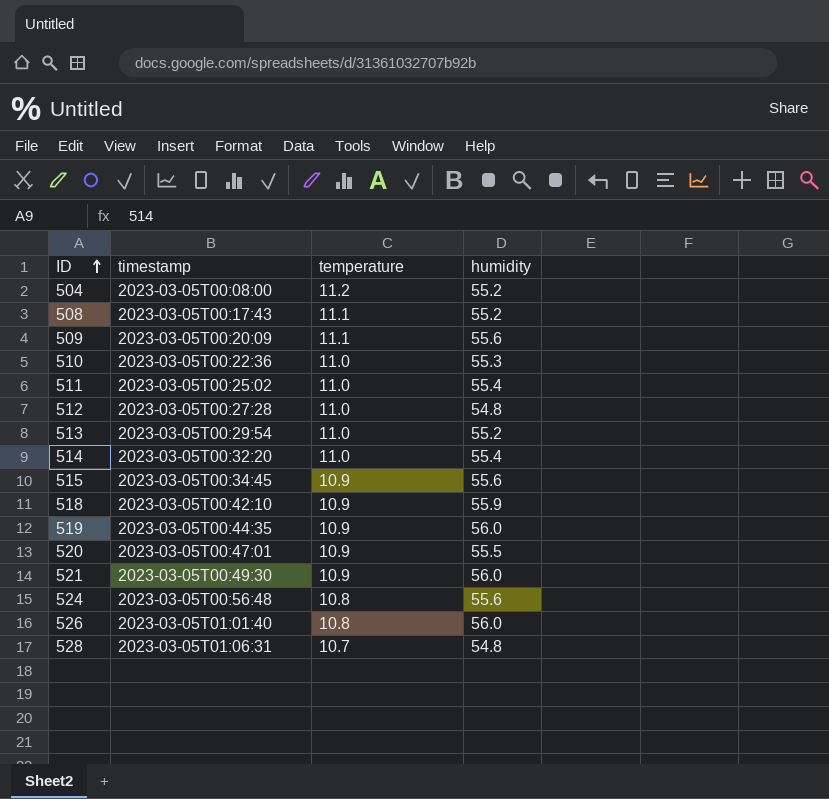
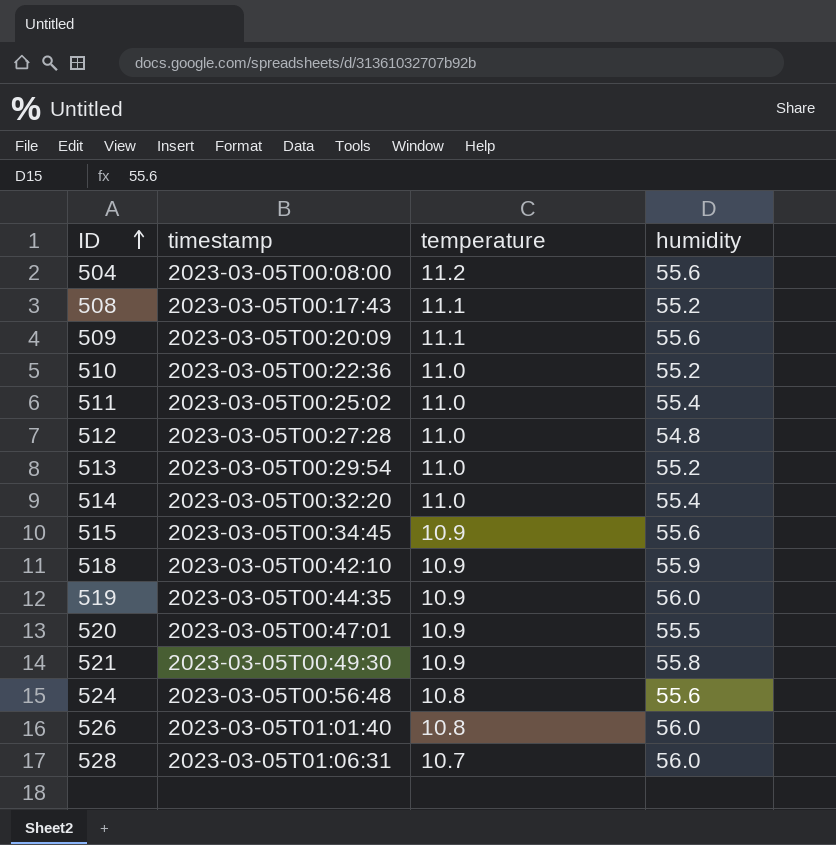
504 | humidity: 55.2 -> 55.6
510 | humidity: 55.3 -> 55.2
521 | humidity: 56.0 -> 55.8
528 | humidity: 54.8 -> 56.0

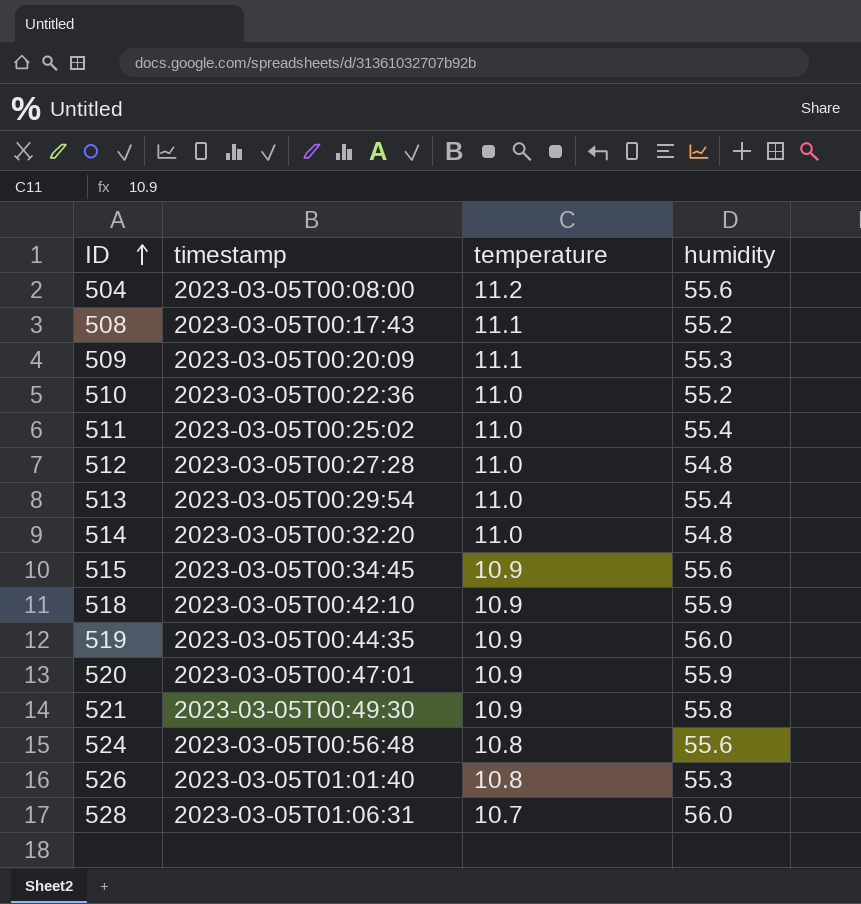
509 | humidity: 55.6 -> 55.3
513 | humidity: 55.2 -> 55.4
514 | humidity: 55.4 -> 54.8
520 | humidity: 55.5 -> 55.9
526 | humidity: 56.0 -> 55.3

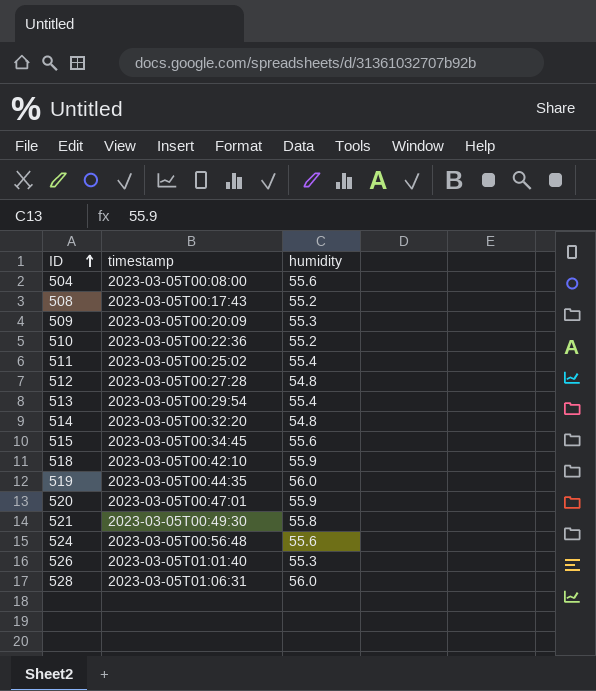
column temperature | position: 3 -> none

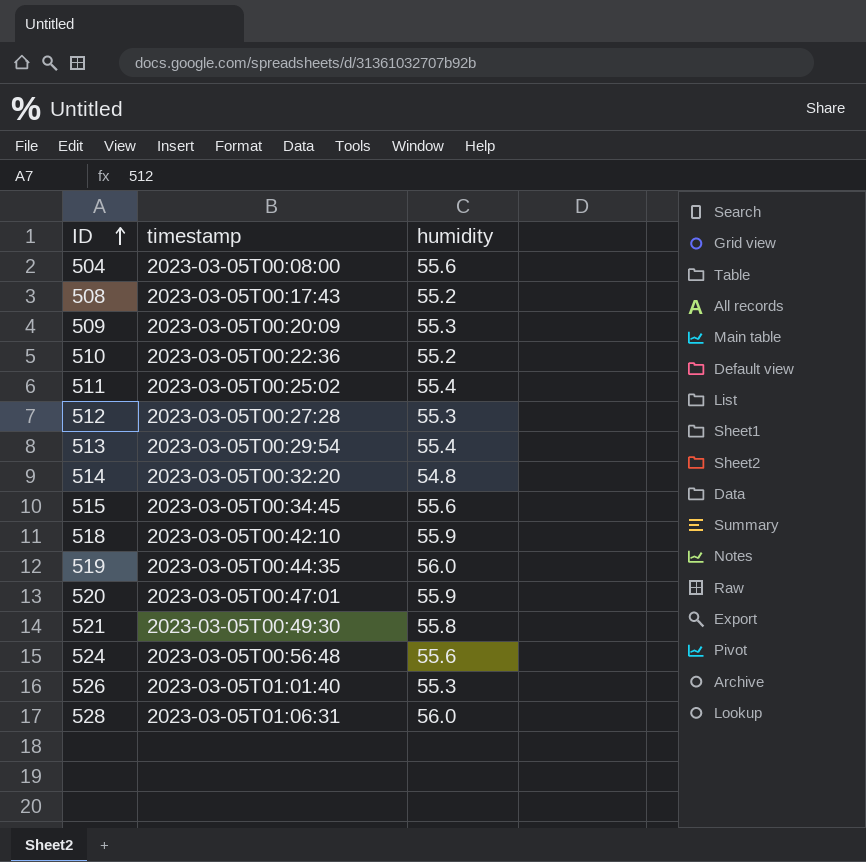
512 | humidity: 54.8 -> 55.3

